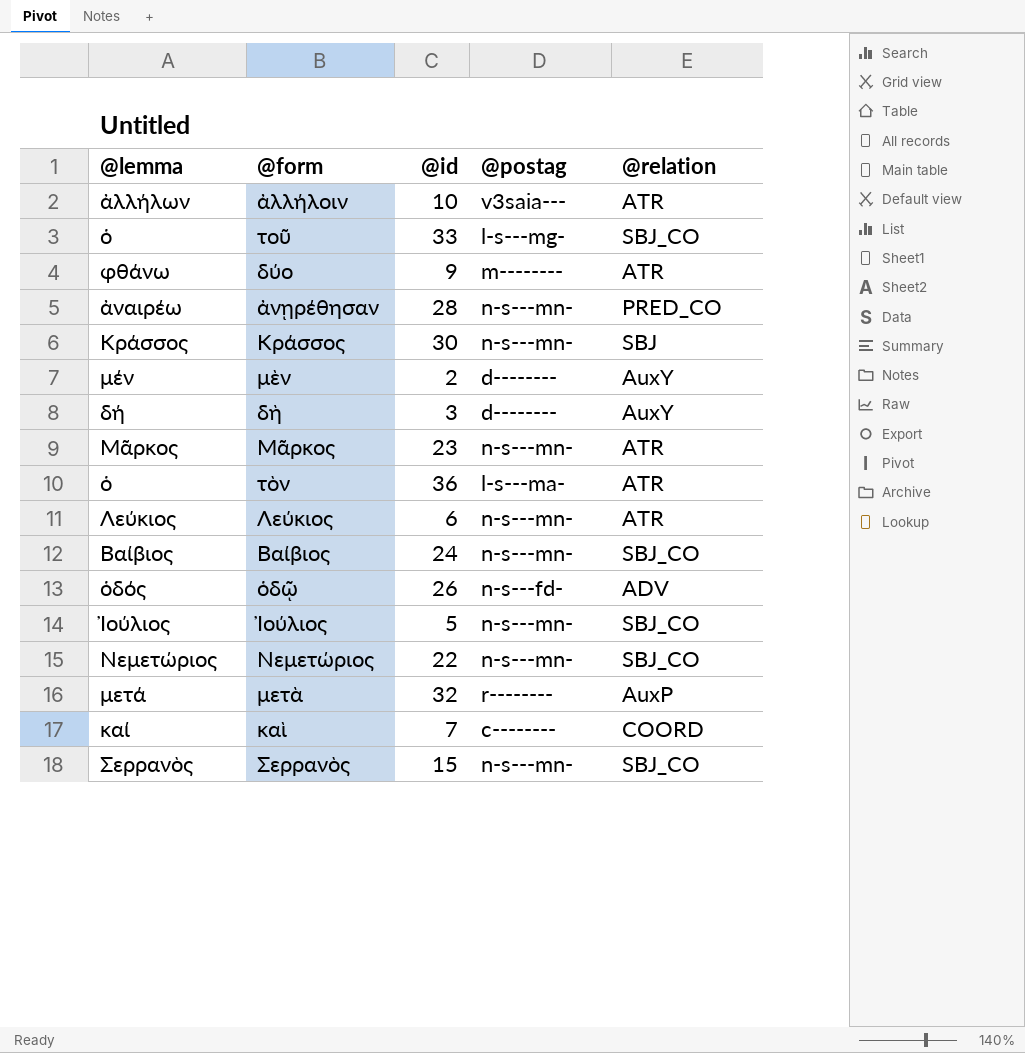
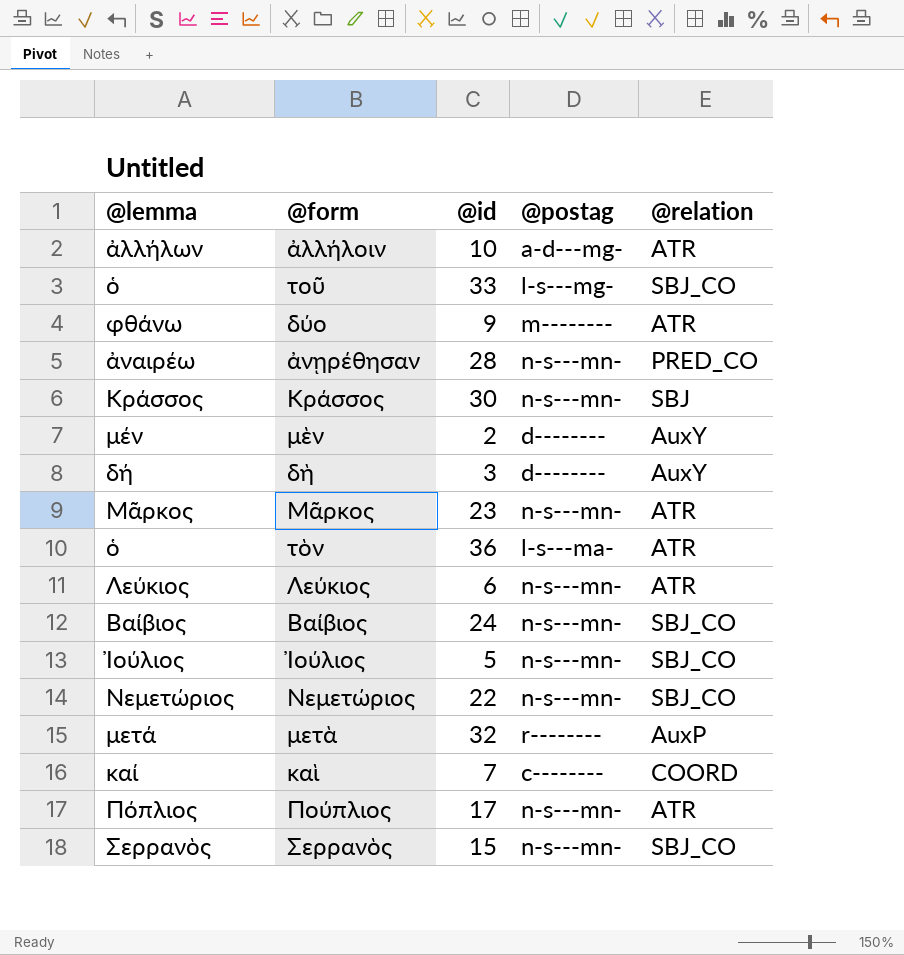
row ὁδῷ: ὁδός | 26 | n-s---fd- | ADV -> none
ἀλλήλοιν | @postag: v3saia--- -> a-d---mg-
row Πούπλιος: none -> Πόπλιος | 17 | n-s---mn- | ATR

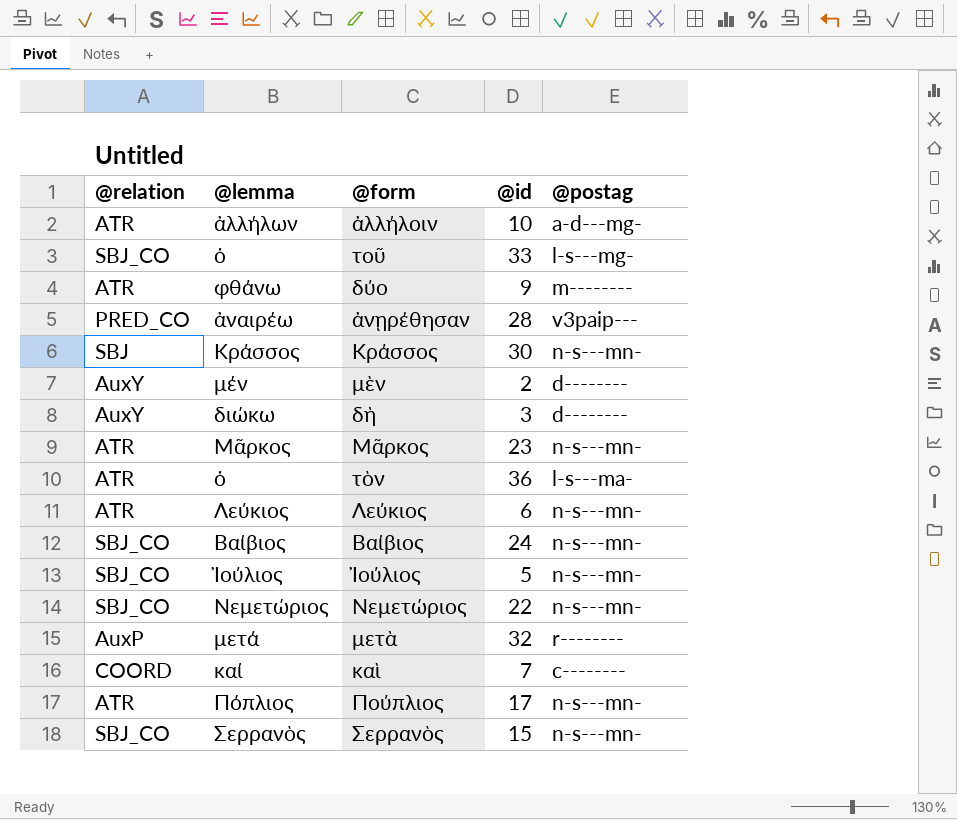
column @relation | position: 5 -> 1
ἀνῃρέθησαν | @postag: n-s---mn- -> v3paip---
δὴ | @lemma: δή -> διώκω

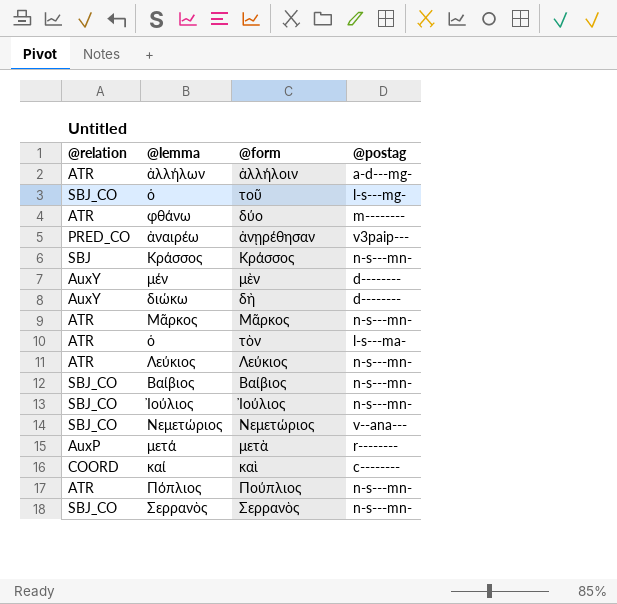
column @id | position: 4 -> none
Νεμετώριος | @postag: n-s---mn- -> v--ana---

